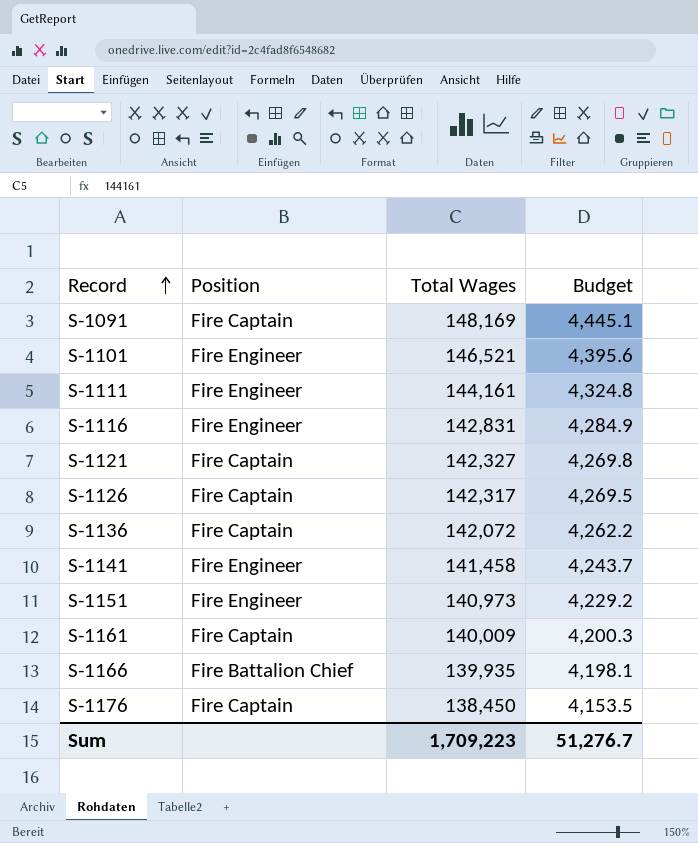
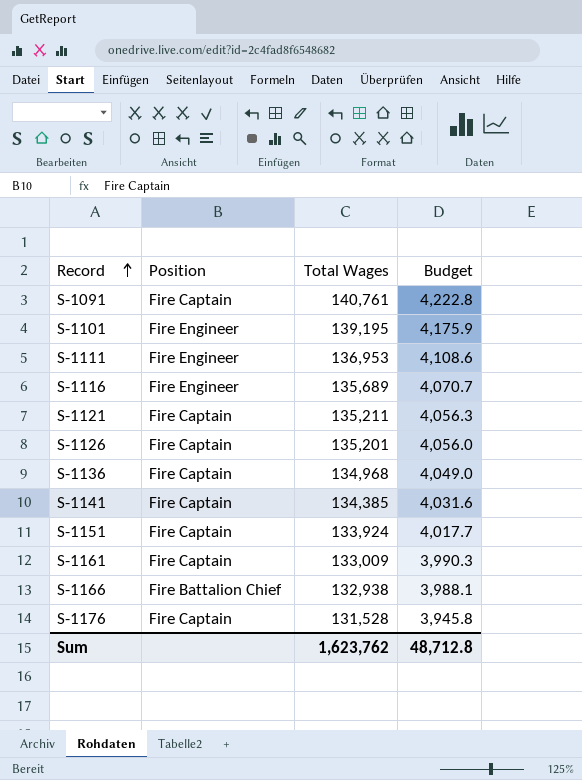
S-1091 | Total Wages: 148,169 -> 140,761
S-1091 | Budget: 4,445.1 -> 4,222.8
S-1101 | Total Wages: 146,521 -> 139,195
S-1101 | Budget: 4,395.6 -> 4,175.9
S-1111 | Total Wages: 144,161 -> 136,953
S-1111 | Budget: 4,324.8 -> 4,108.6
S-1116 | Total Wages: 142,831 -> 135,689
S-1116 | Budget: 4,284.9 -> 4,070.7
S-1121 | Total Wages: 142,327 -> 135,211
S-1121 | Budget: 4,269.8 -> 4,056.3
S-1126 | Total Wages: 142,317 -> 135,201
S-1126 | Budget: 4,269.5 -> 4,056.0
S-1136 | Total Wages: 142,072 -> 134,968
S-1136 | Budget: 4,262.2 -> 4,049.0
S-1141 | Position: Fire Engineer -> Fire Captain
S-1141 | Total Wages: 141,458 -> 134,385
S-1141 | Budget: 4,243.7 -> 4,031.6
S-1151 | Position: Fire Engineer -> Fire Captain
S-1151 | Total Wages: 140,973 -> 133,924
S-1151 | Budget: 4,229.2 -> 4,017.7
S-1161 | Total Wages: 140,009 -> 133,009
S-1161 | Budget: 4,200.3 -> 3,990.3
S-1166 | Total Wages: 139,935 -> 132,938
S-1166 | Budget: 4,198.1 -> 3,988.1
S-1176 | Total Wages: 138,450 -> 131,528
S-1176 | Budget: 4,153.5 -> 3,945.8
Sum | Total Wages: 1,709,223 -> 1,623,762
Sum | Budget: 51,276.7 -> 48,712.8

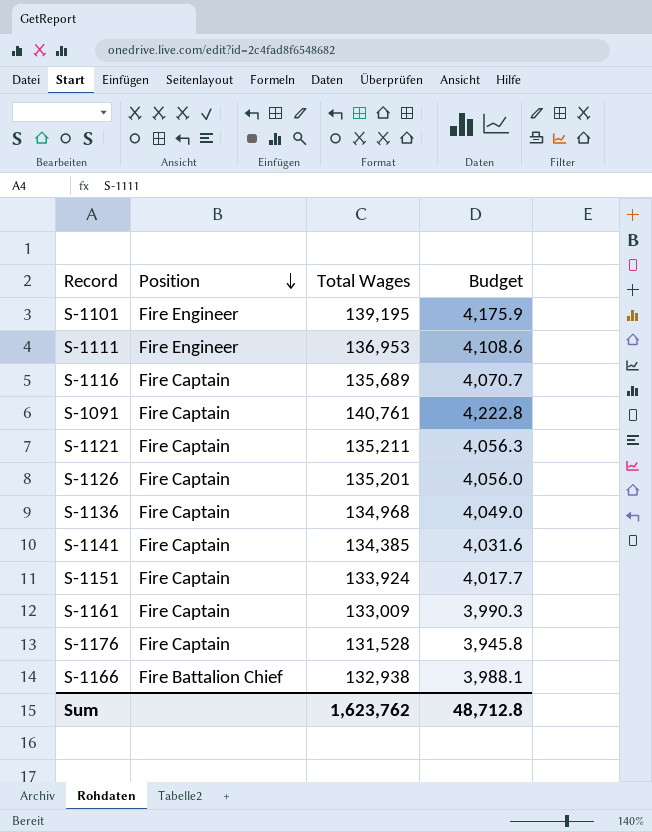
row order: Record ascending -> Position descending
S-1116 | Position: Fire Engineer -> Fire Captain

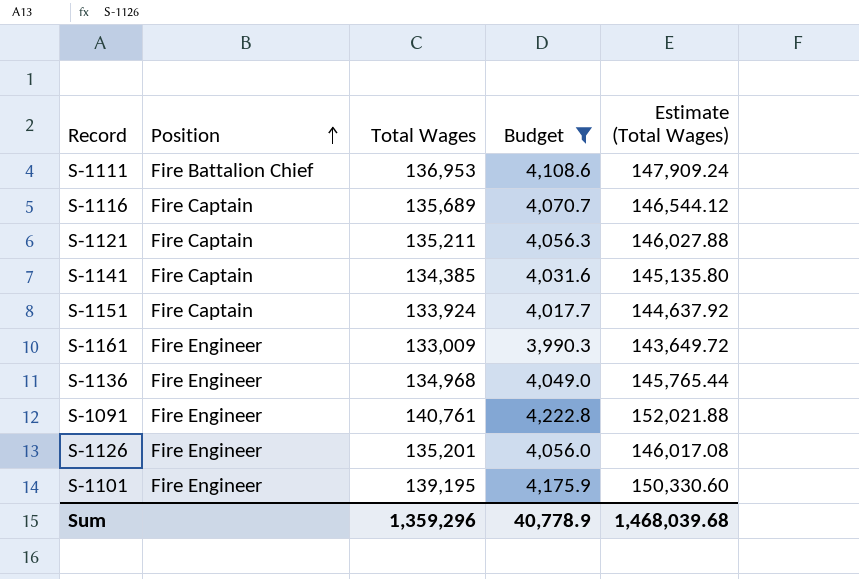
filter: none -> Budget >= 3,990.3
row order: Position descending -> Position ascending
column Estimate (Total Wages) | formula: none -> [Total Wages] * 1.08
S-1111 | Position: Fire Engineer -> Fire Battalion Chief
S-1161 | Position: Fire Captain -> Fire Engineer
S-1136 | Position: Fire Captain -> Fire Engineer
S-1091 | Position: Fire Captain -> Fire Engineer
S-1126 | Position: Fire Captain -> Fire Engineer
Sum | Total Wages: 1,623,762 -> 1,359,296
Sum | Budget: 48,712.8 -> 40,778.9

